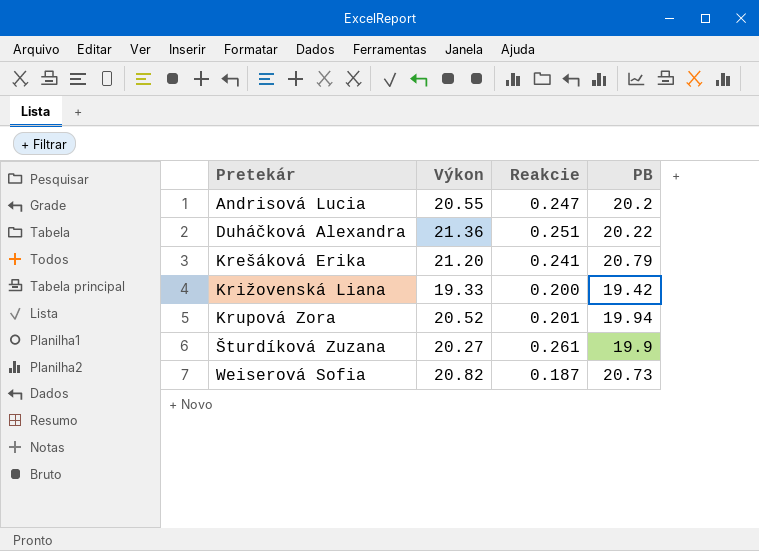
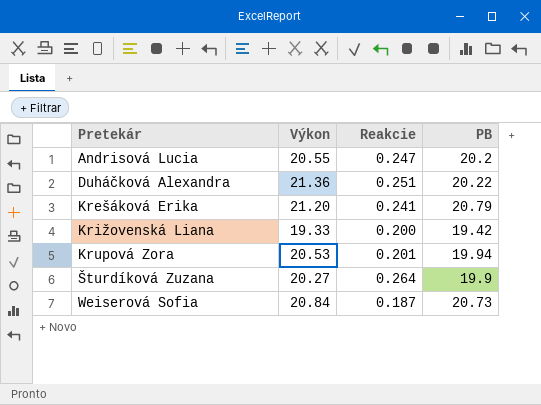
Krupová Zora | Výkon: 20.52 -> 20.53
Šturdíková Zuzana | Reakcie: 0.261 -> 0.264
Weiserová Sofia | Výkon: 20.82 -> 20.84

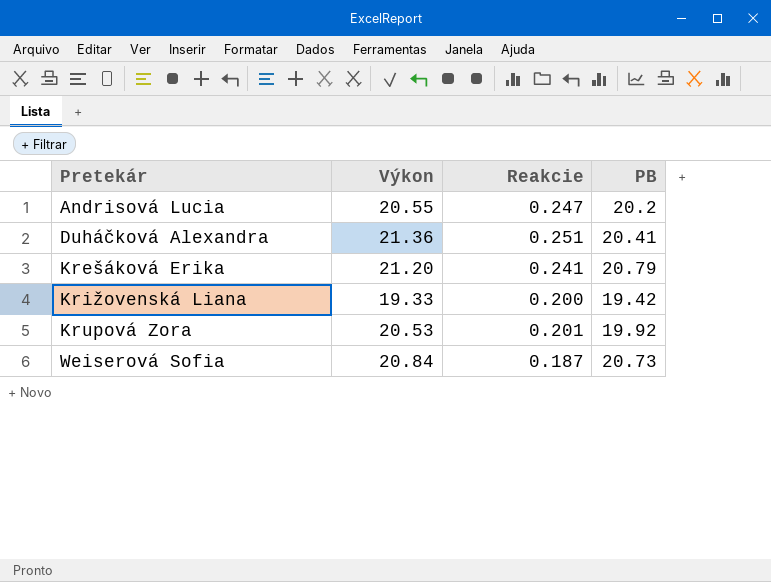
row Šturdíková Zuzana: 20.27 | 0.264 | 19.9 -> none
Duháčková Alexandra | PB: 20.22 -> 20.41
Krupová Zora | PB: 19.94 -> 19.92

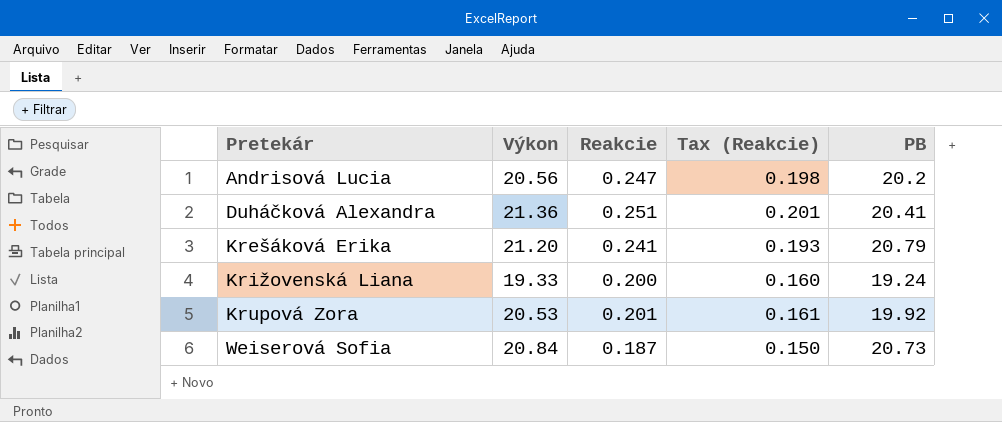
column Tax (Reakcie) | formula: none -> [Reakcie] * 0.8
Andrisová Lucia | Výkon: 20.55 -> 20.56
Križovenská Liana | PB: 19.42 -> 19.24

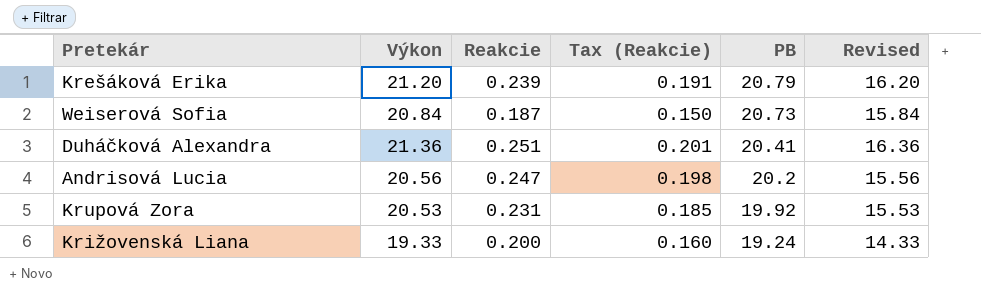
row order: Pretekár ascending -> PB descending
column Revised | formula: none -> [Výkon] - 5
Krešáková Erika | Reakcie: 0.241 -> 0.239
Krešáková Erika | Tax (Reakcie): 0.193 -> 0.191
Krupová Zora | Reakcie: 0.201 -> 0.231
Krupová Zora | Tax (Reakcie): 0.161 -> 0.185

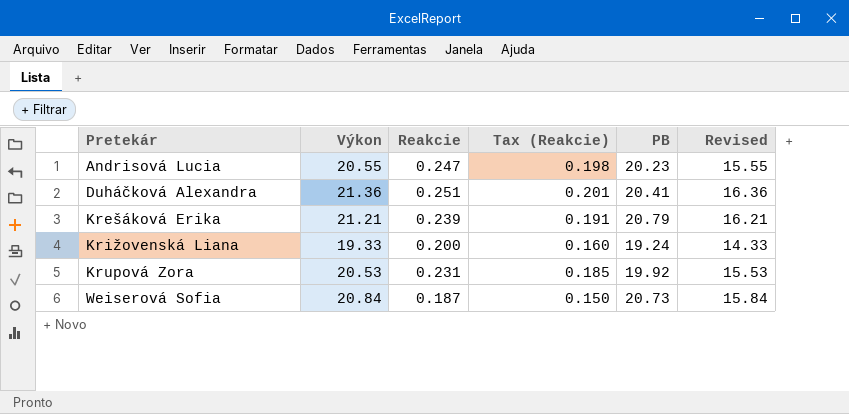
row order: PB descending -> Pretekár ascending
Andrisová Lucia | Výkon: 20.56 -> 20.55
Andrisová Lucia | PB: 20.2 -> 20.23
Andrisová Lucia | Revised: 15.56 -> 15.55
Krešáková Erika | Výkon: 21.20 -> 21.21
Krešáková Erika | Revised: 16.20 -> 16.21

